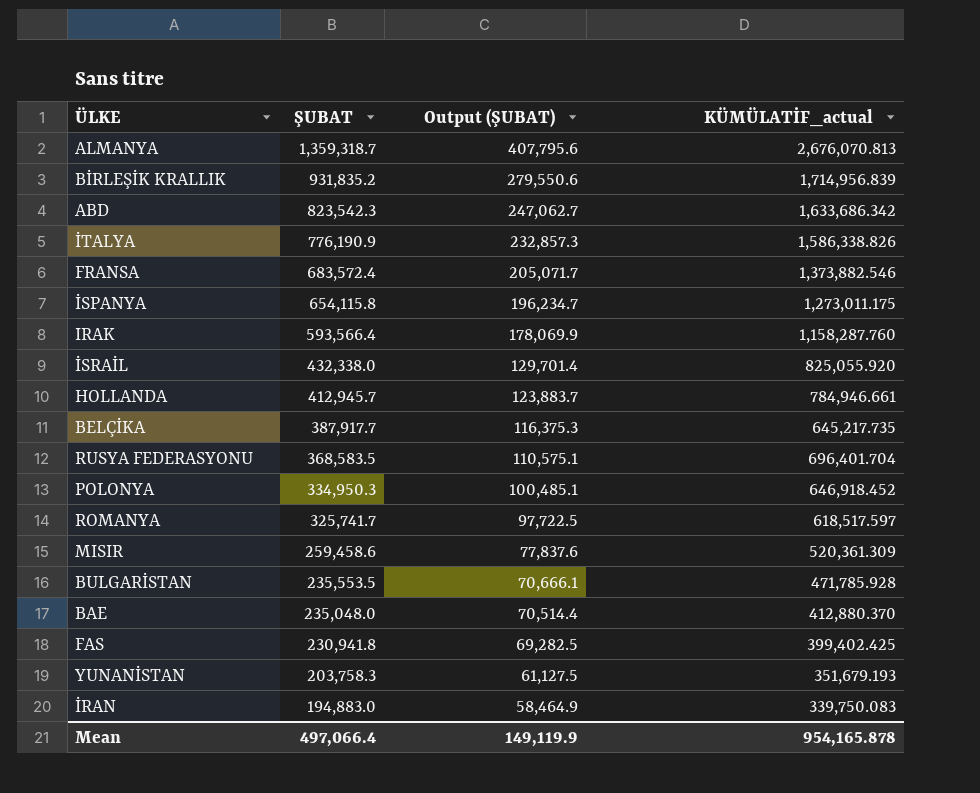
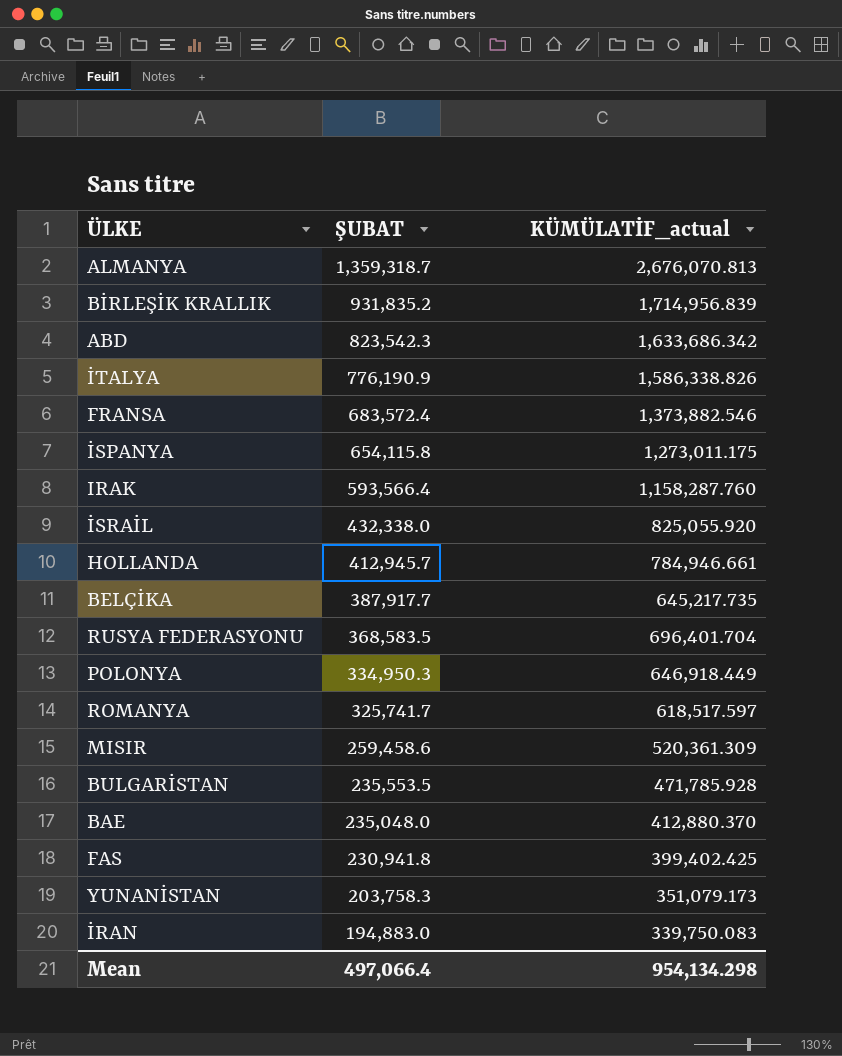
column Output (ŞUBAT) | formula: [ŞUBAT] * 0.3 -> none
POLONYA | KÜMÜLATİF_actual: 646,918.452 -> 646,918.449
YUNANİSTAN | KÜMÜLATİF_actual: 351,679.193 -> 351,079.173
Mean | KÜMÜLATİF_actual: 954,165.878 -> 954,134.298

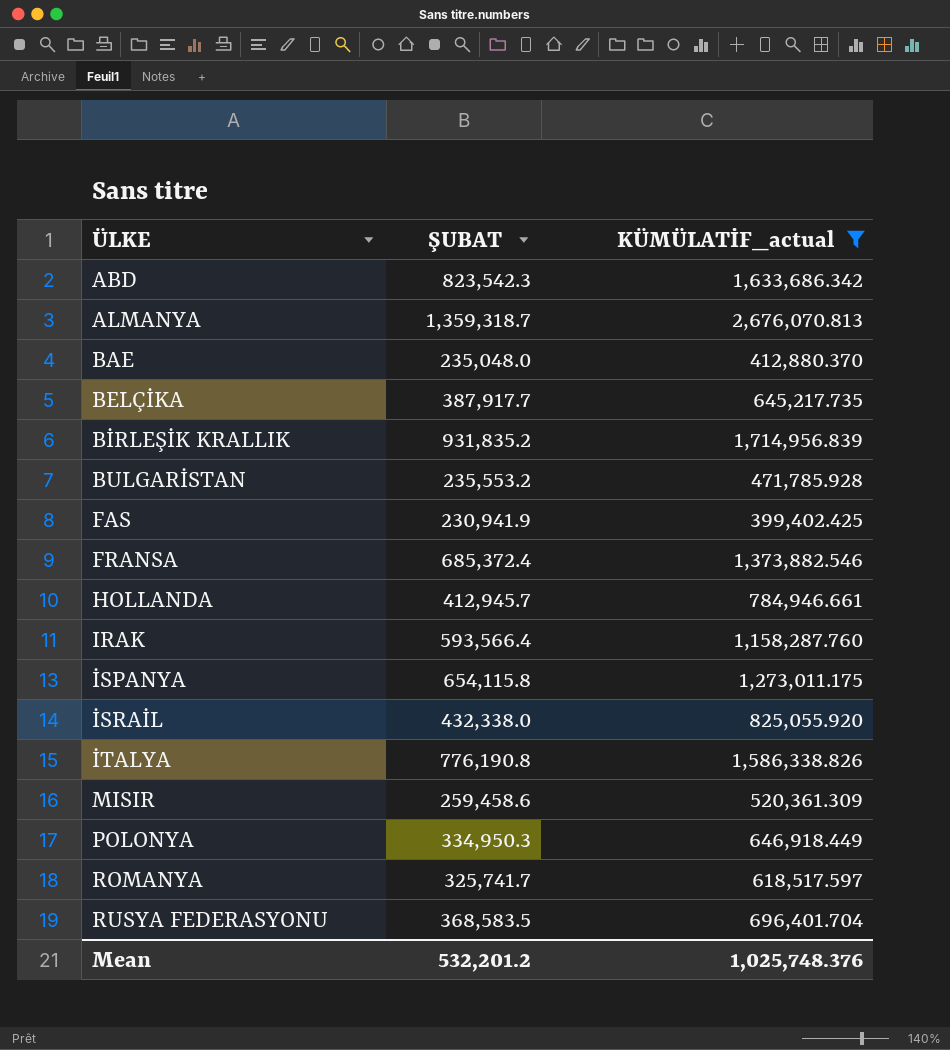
filter: none -> KÜMÜLATİF_actual >= 399,402.425
row order: ŞUBAT descending -> ÜLKE ascending
BULGARİSTAN | ŞUBAT: 235,553.5 -> 235,553.2
FAS | ŞUBAT: 230,941.8 -> 230,941.9
FRANSA | ŞUBAT: 683,572.4 -> 685,372.4
İTALYA | ŞUBAT: 776,190.9 -> 776,190.8
Mean | ŞUBAT: 497,066.4 -> 532,201.2
Mean | KÜMÜLATİF_actual: 954,134.298 -> 1,025,748.376

